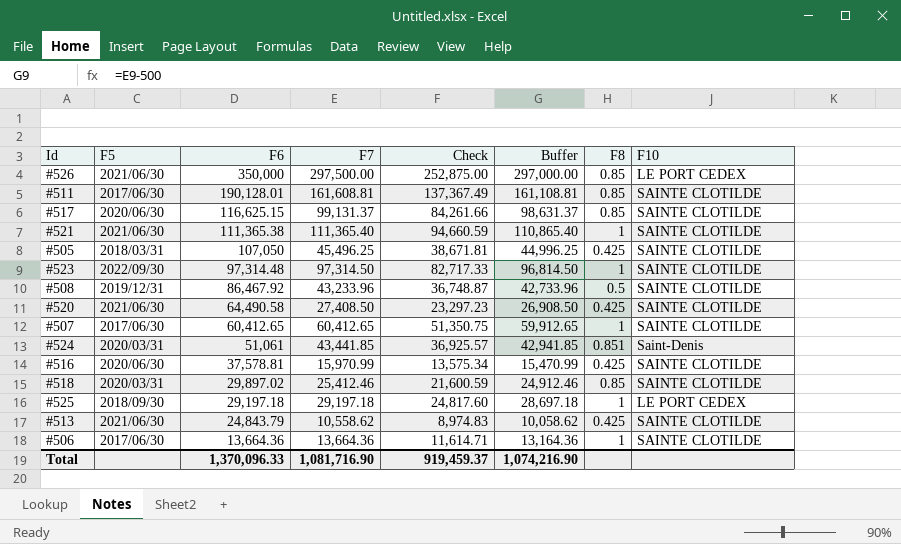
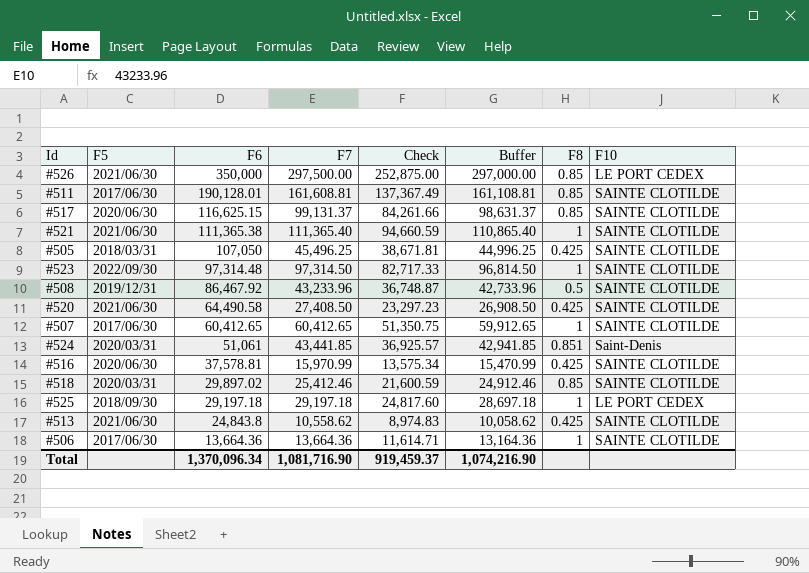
#513 | F6: 24,843.79 -> 24,843.8
Total | F6: 1,370,096.33 -> 1,370,096.34

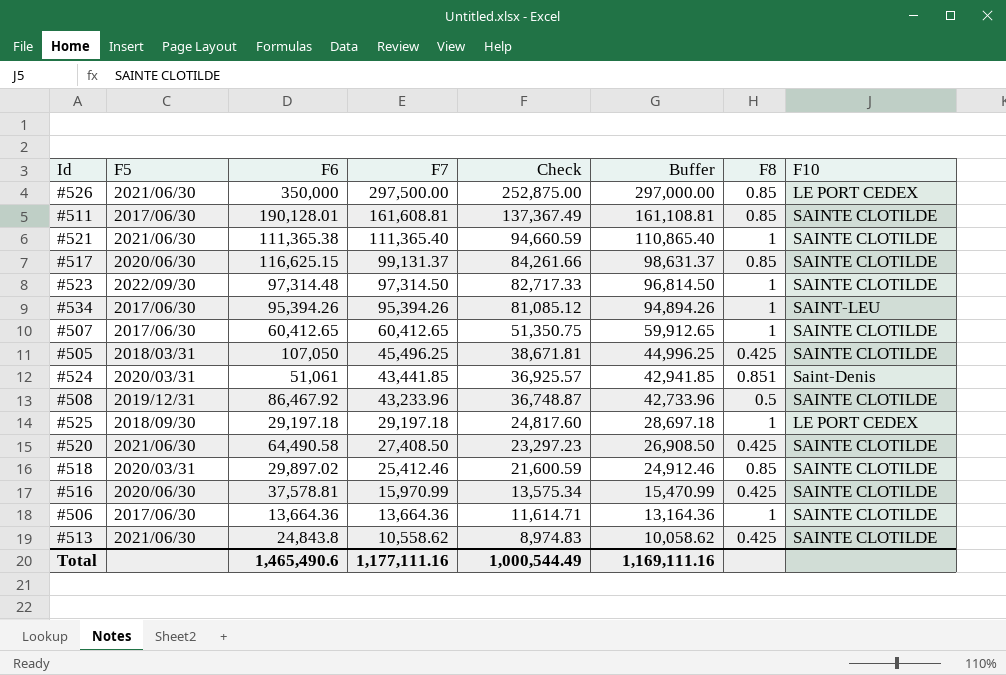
row order: F6 descending -> F7 descending
row #534: none -> 2017/06/30 | 95,394.26 | 95,394.26 | 81,085.12 | 94,894.26 | 1 | SAINT-LEU
Total | F6: 1,370,096.34 -> 1,465,490.6
Total | F7: 1,081,716.90 -> 1,177,111.16
Total | Check: 919,459.37 -> 1,000,544.49
Total | Buffer: 1,074,216.90 -> 1,169,111.16

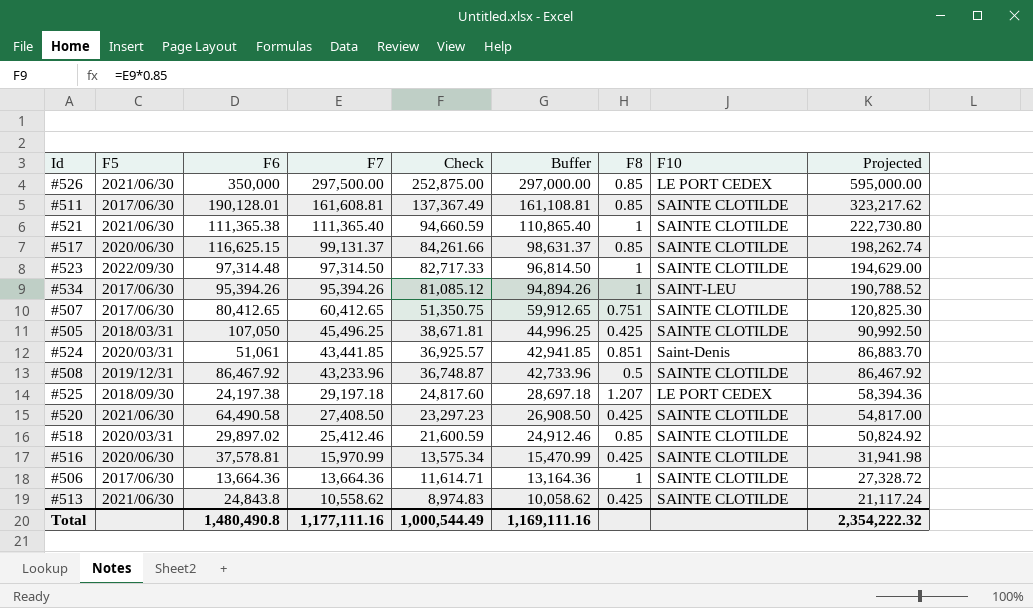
column Projected | formula: none -> [F7] * 2
#507 | F6: 60,412.65 -> 80,412.65
#507 | F8: 1 -> 0.751
#525 | F6: 29,197.18 -> 24,197.38
#525 | F8: 1 -> 1.207
Total | F6: 1,465,490.6 -> 1,480,490.8

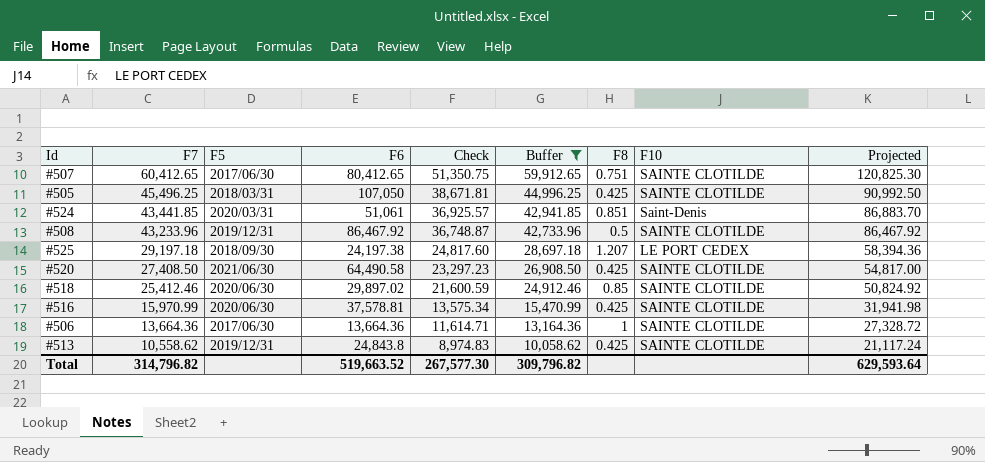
filter: none -> Buffer <= 59,912.65
column F7 | position: 4 -> 2
#518 | F5: 2020/03/31 -> 2020/06/30
#513 | F5: 2021/06/30 -> 2019/12/31
Total | F7: 1,177,111.16 -> 314,796.82
Total | F6: 1,480,490.8 -> 519,663.52
Total | Check: 1,000,544.49 -> 267,577.30
Total | Buffer: 1,169,111.16 -> 309,796.82
Total | Projected: 2,354,222.32 -> 629,593.64

